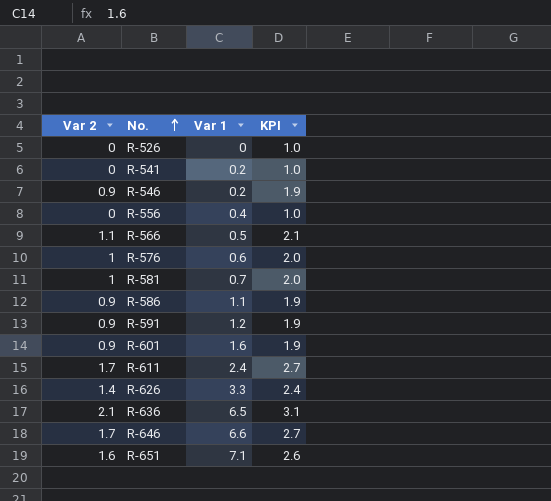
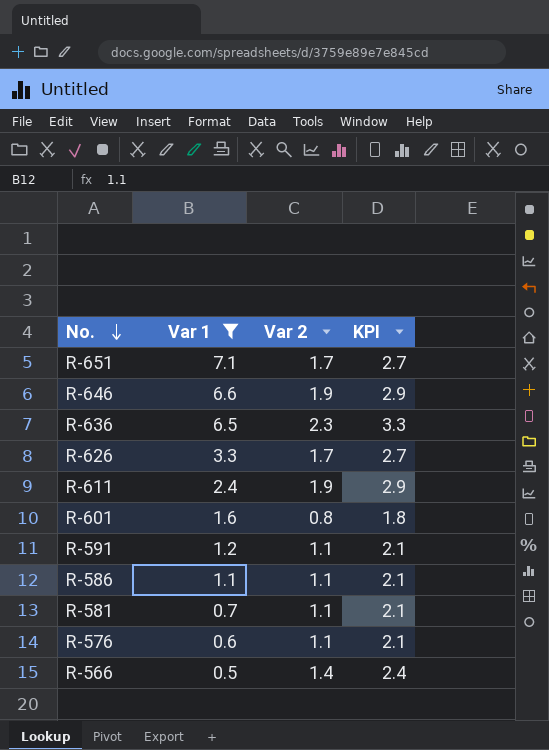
filter: none -> Var 1 >= 0.5
row order: No. ascending -> No. descending
column Var 2 | position: 1 -> 3
R-651 | Var 2: 1.6 -> 1.7
R-651 | KPI: 2.6 -> 2.7
R-646 | Var 2: 1.7 -> 1.9
R-646 | KPI: 2.7 -> 2.9
R-636 | Var 2: 2.1 -> 2.3
R-636 | KPI: 3.1 -> 3.3
R-626 | Var 2: 1.4 -> 1.7
R-626 | KPI: 2.4 -> 2.7
R-611 | Var 2: 1.7 -> 1.9
R-611 | KPI: 2.7 -> 2.9
R-601 | Var 2: 0.9 -> 0.8
R-601 | KPI: 1.9 -> 1.8
R-591 | Var 2: 0.9 -> 1.1
R-591 | KPI: 1.9 -> 2.1
R-586 | Var 2: 0.9 -> 1.1
R-586 | KPI: 1.9 -> 2.1
R-581 | Var 2: 1 -> 1.1
R-581 | KPI: 2.0 -> 2.1
R-576 | Var 2: 1 -> 1.1
R-576 | KPI: 2.0 -> 2.1
R-566 | Var 2: 1.1 -> 1.4
R-566 | KPI: 2.1 -> 2.4

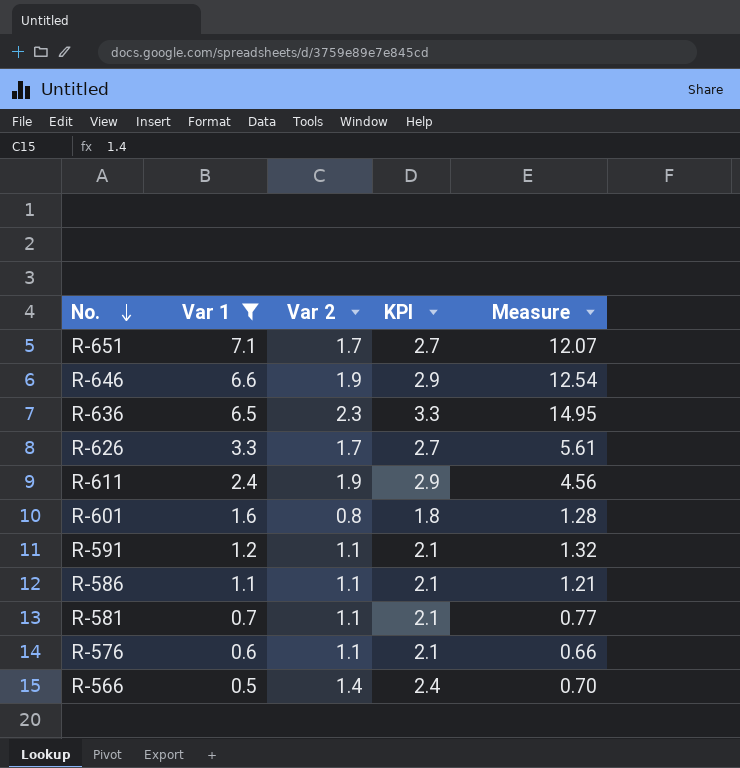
column Measure | formula: none -> [Var 1] * [Var 2]

